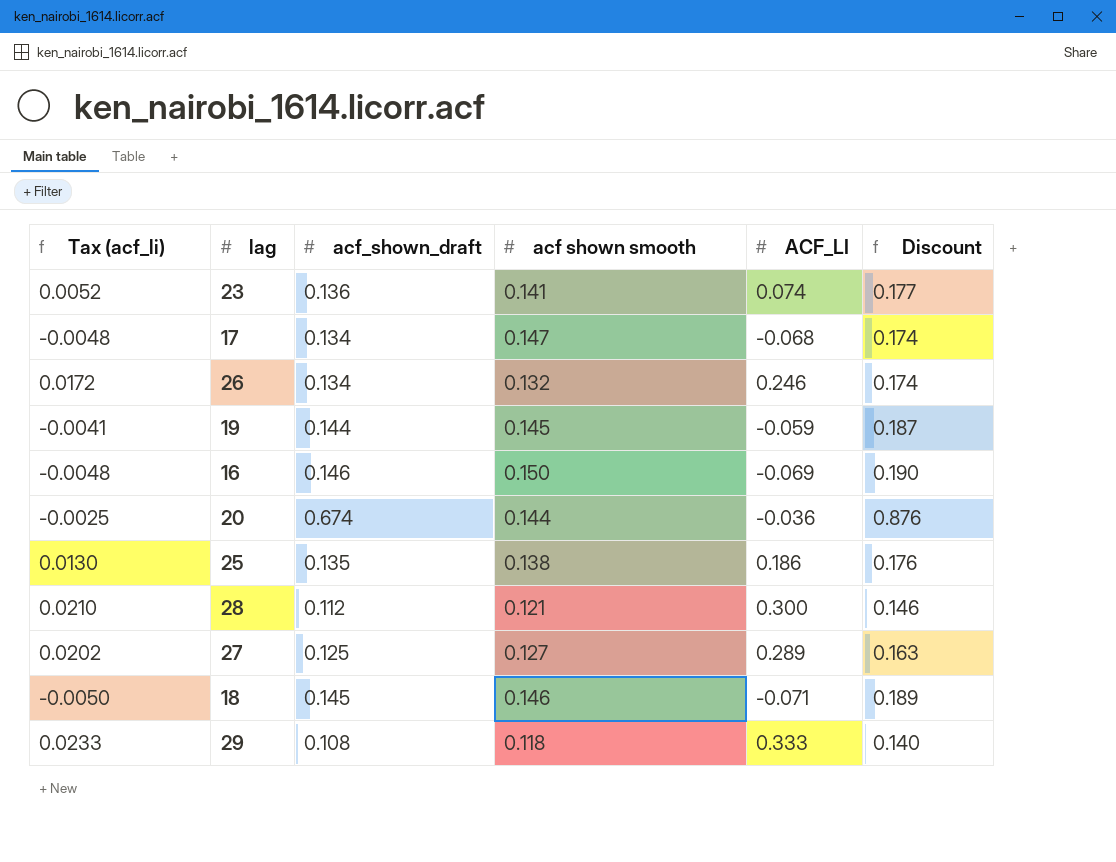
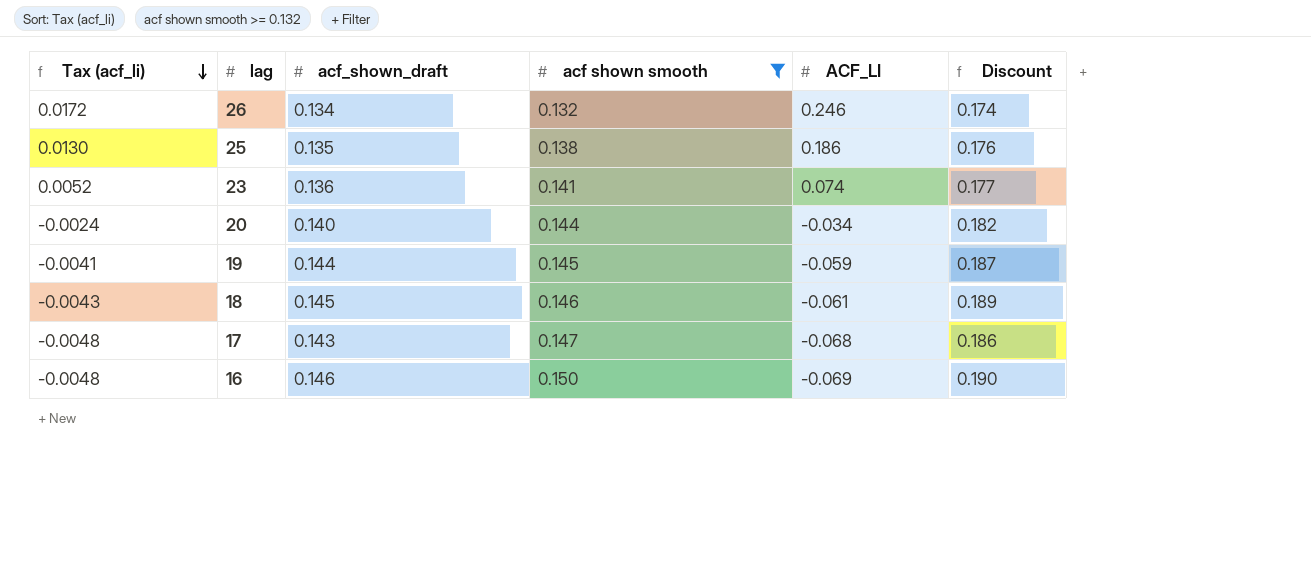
filter: none -> acf shown smooth >= 0.132
row order: none -> Tax (acf_li) descending
20 | Tax (acf_li): -0.0025 -> -0.0024
20 | acf_shown_draft: 0.674 -> 0.140
20 | ACF_LI: -0.036 -> -0.034
20 | Discount: 0.876 -> 0.182
18 | Tax (acf_li): -0.0050 -> -0.0043
18 | ACF_LI: -0.071 -> -0.061
17 | acf_shown_draft: 0.134 -> 0.143
17 | Discount: 0.174 -> 0.186

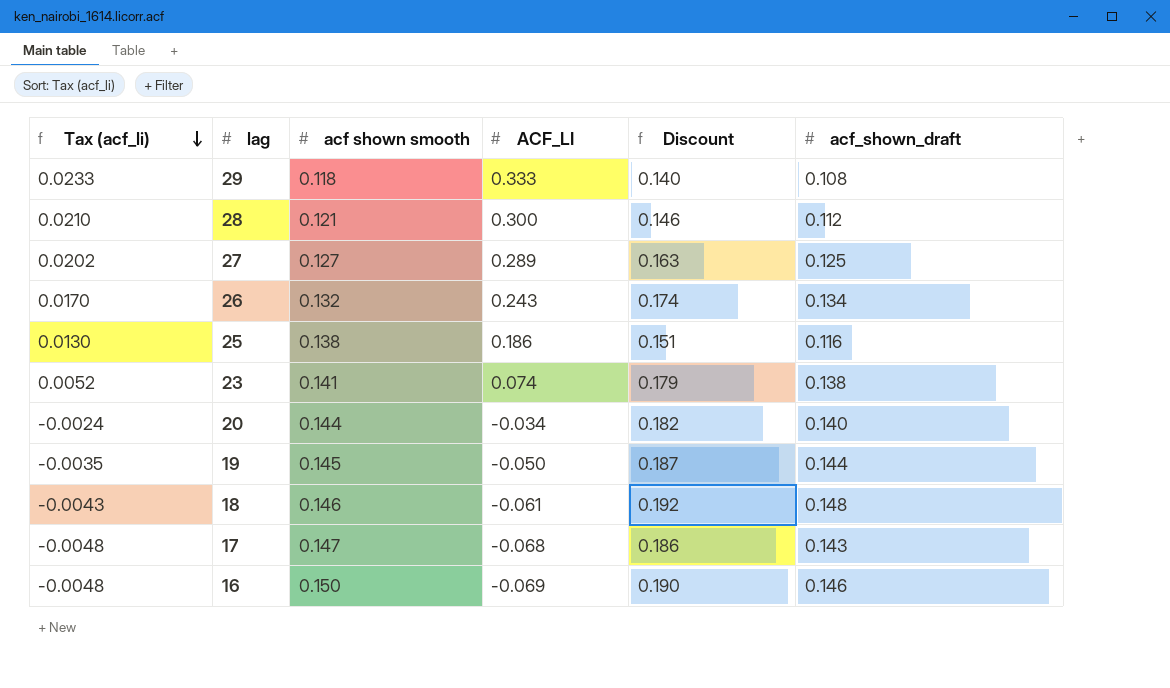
filter: acf shown smooth >= 0.132 -> none
column acf_shown_draft | position: 3 -> 6
26 | Tax (acf_li): 0.0172 -> 0.0170
26 | ACF_LI: 0.246 -> 0.243
25 | Discount: 0.176 -> 0.151
25 | acf_shown_draft: 0.135 -> 0.116
23 | Discount: 0.177 -> 0.179
23 | acf_shown_draft: 0.136 -> 0.138
19 | Tax (acf_li): -0.0041 -> -0.0035
19 | ACF_LI: -0.059 -> -0.050
18 | Discount: 0.189 -> 0.192
18 | acf_shown_draft: 0.145 -> 0.148

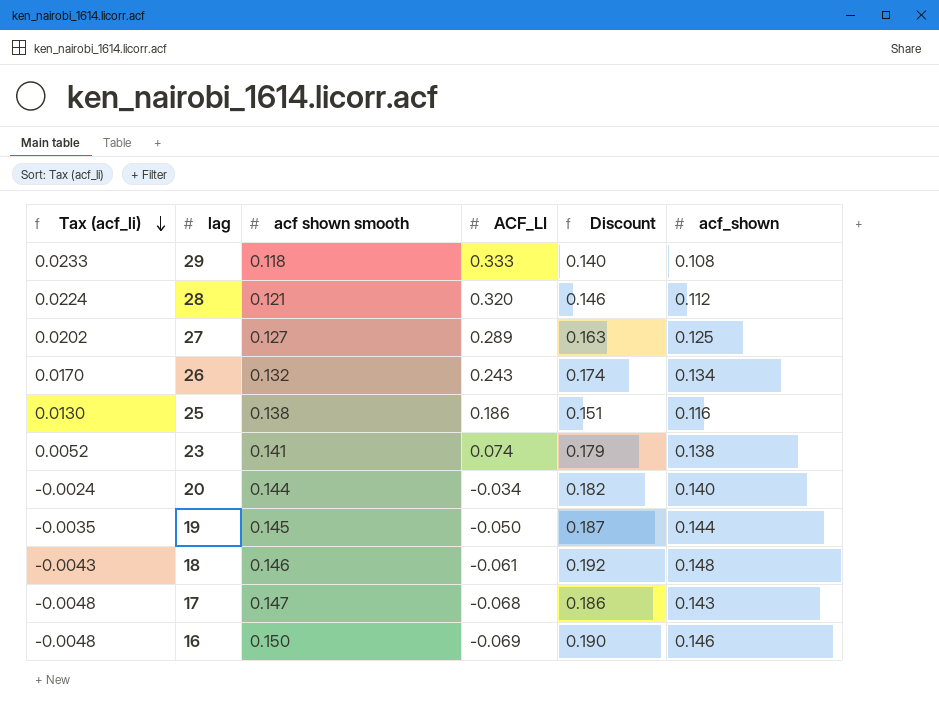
column name: acf_shown_draft -> acf_shown
28 | Tax (acf_li): 0.0210 -> 0.0224
28 | ACF_LI: 0.300 -> 0.320

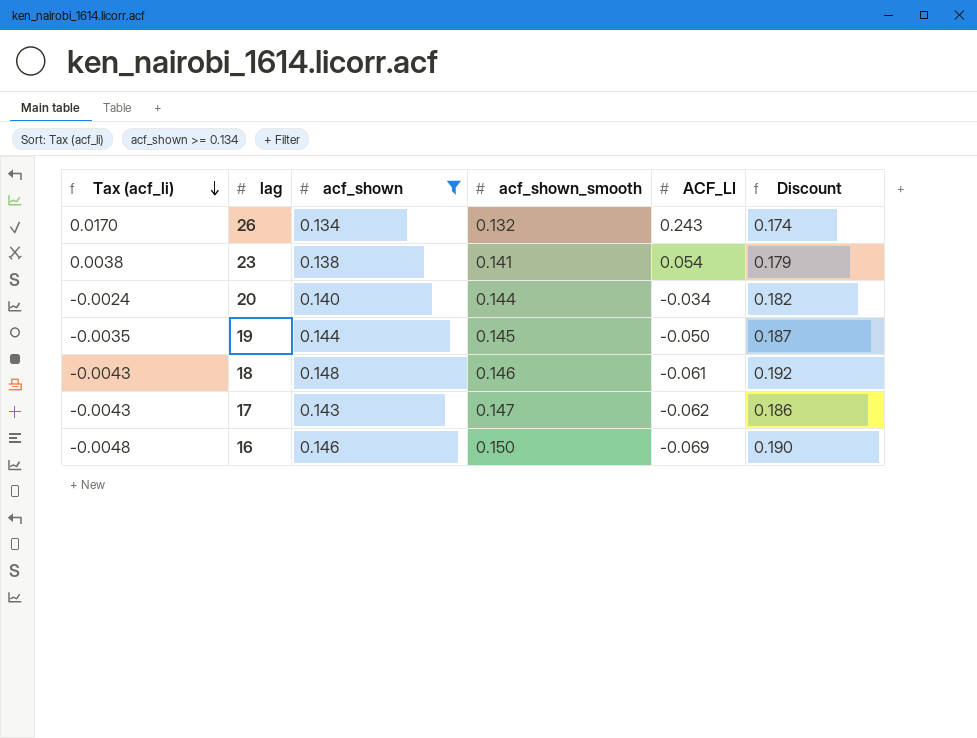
filter: none -> acf_shown >= 0.134
column acf_shown | position: 6 -> 3
column name: acf shown smooth -> acf_shown_smooth
23 | Tax (acf_li): 0.0052 -> 0.0038
23 | ACF_LI: 0.074 -> 0.054
17 | Tax (acf_li): -0.0048 -> -0.0043
17 | ACF_LI: -0.068 -> -0.062

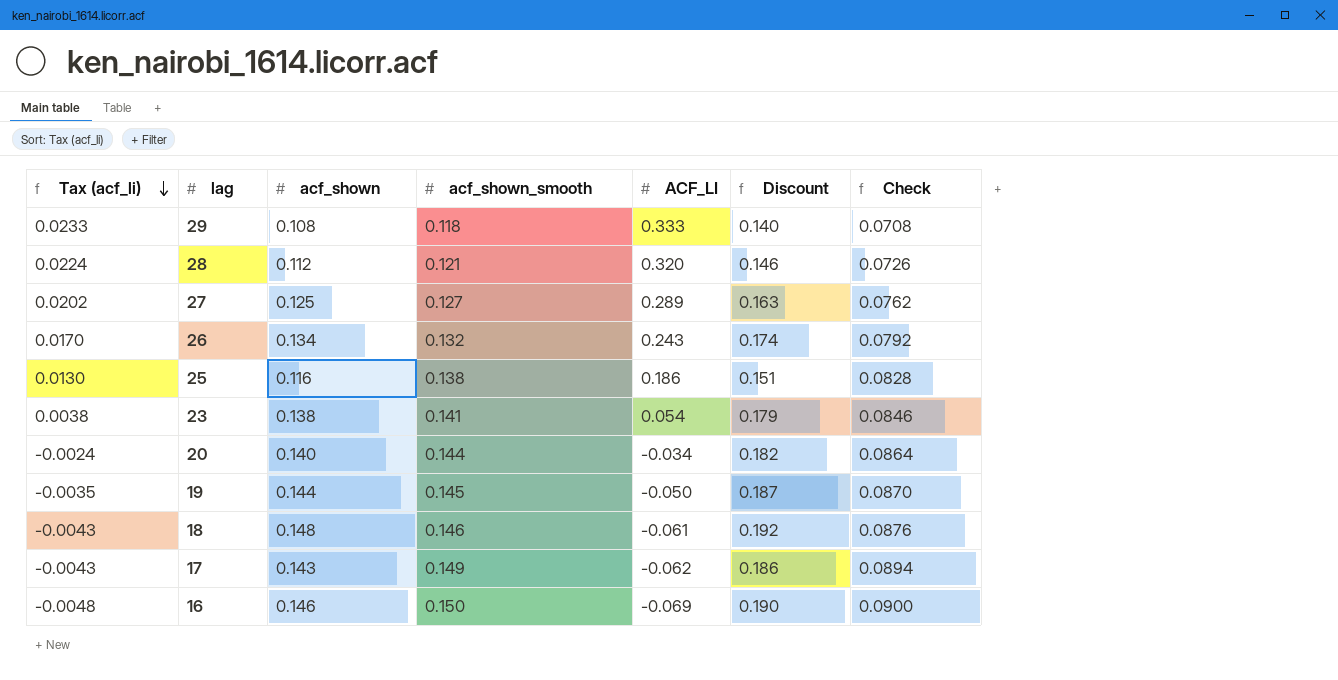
filter: acf_shown >= 0.134 -> none
column Check | formula: none -> [acf_shown_smooth] * 0.6
17 | acf_shown_smooth: 0.147 -> 0.149

